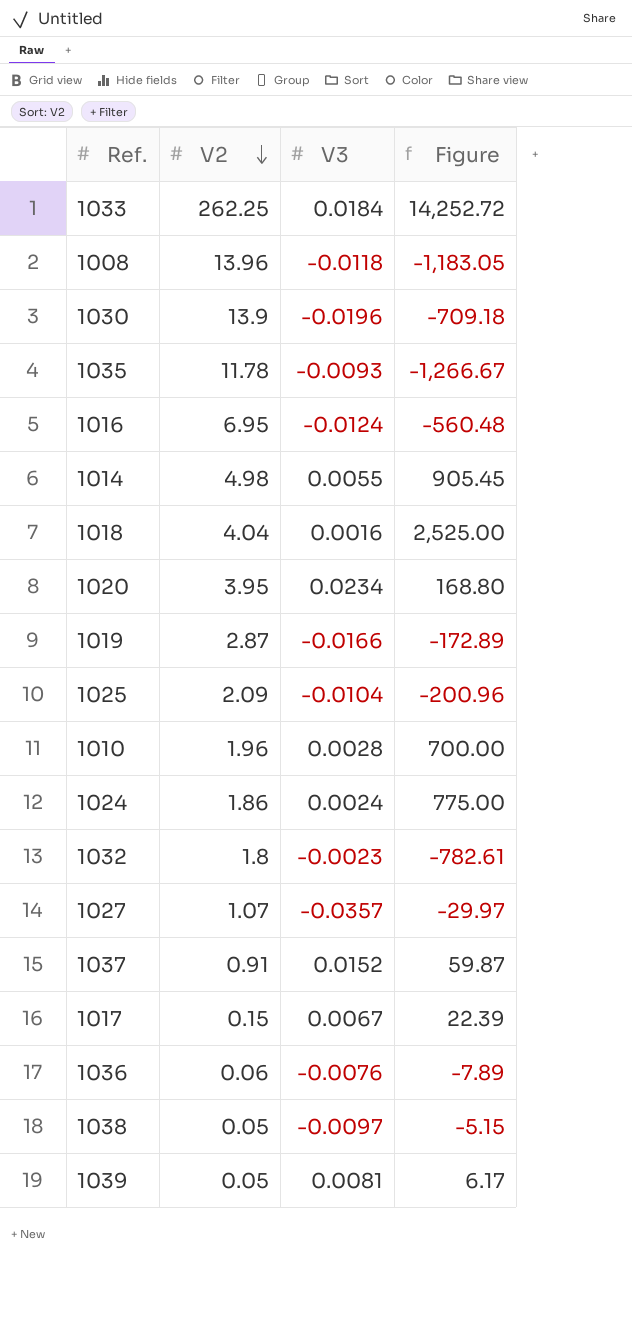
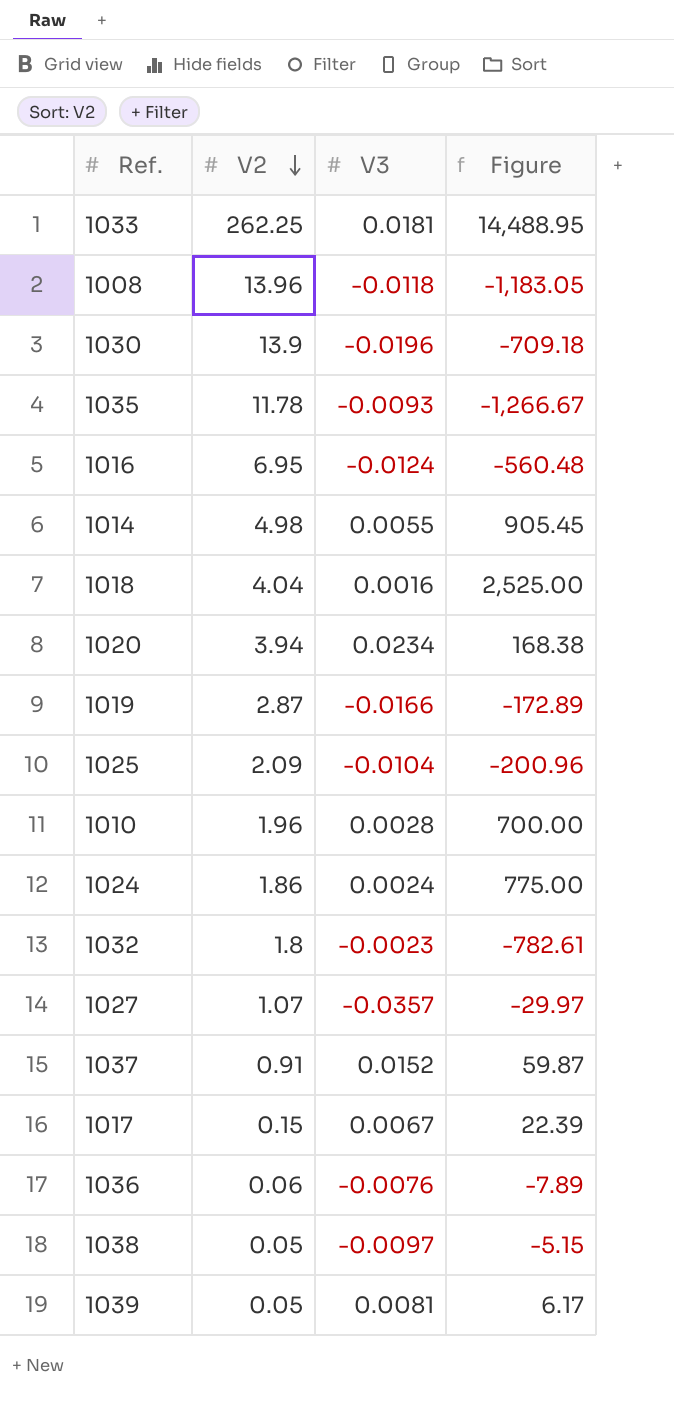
1033 | V3: 0.0184 -> 0.0181
1033 | Figure: 14,252.72 -> 14,488.95
1020 | V2: 3.95 -> 3.94
1020 | Figure: 168.80 -> 168.38

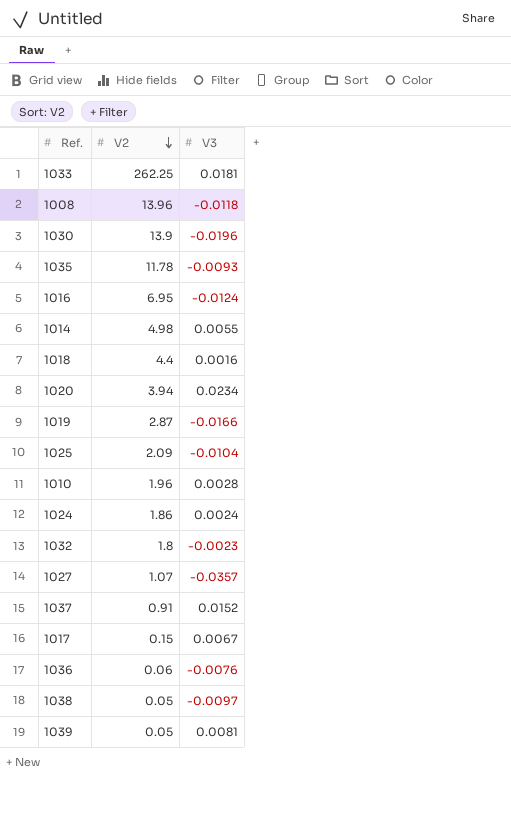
column Figure | formula: [V2] / [V3] -> none
1018 | V2: 4.04 -> 4.4

